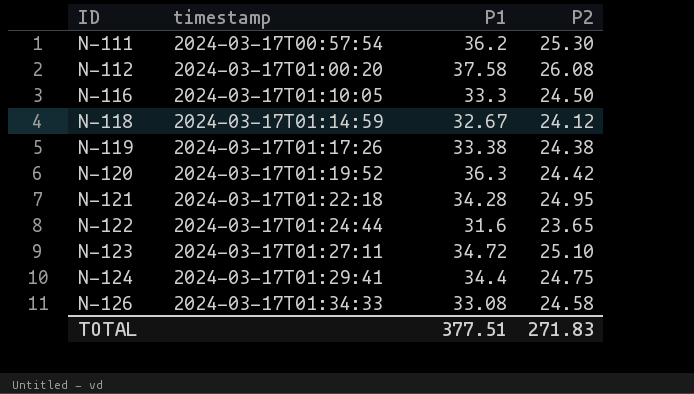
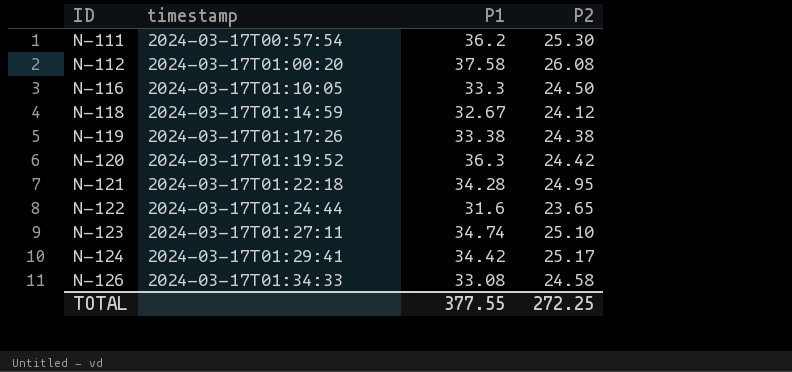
N-123 | P1: 34.72 -> 34.74
N-124 | P1: 34.4 -> 34.42
N-124 | P2: 24.75 -> 25.17
TOTAL | P1: 377.51 -> 377.55
TOTAL | P2: 271.83 -> 272.25

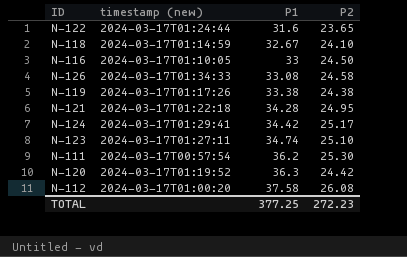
row order: ID ascending -> P1 ascending
column name: timestamp -> timestamp (new)
N-118 | P2: 24.12 -> 24.10
N-116 | P1: 33.3 -> 33
TOTAL | P1: 377.55 -> 377.25
TOTAL | P2: 272.25 -> 272.23

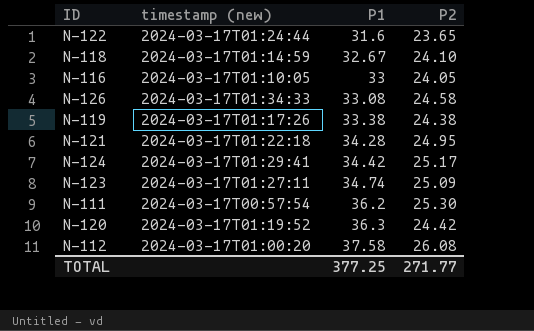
N-116 | P2: 24.50 -> 24.05
N-123 | P2: 25.10 -> 25.09
TOTAL | P2: 272.23 -> 271.77

